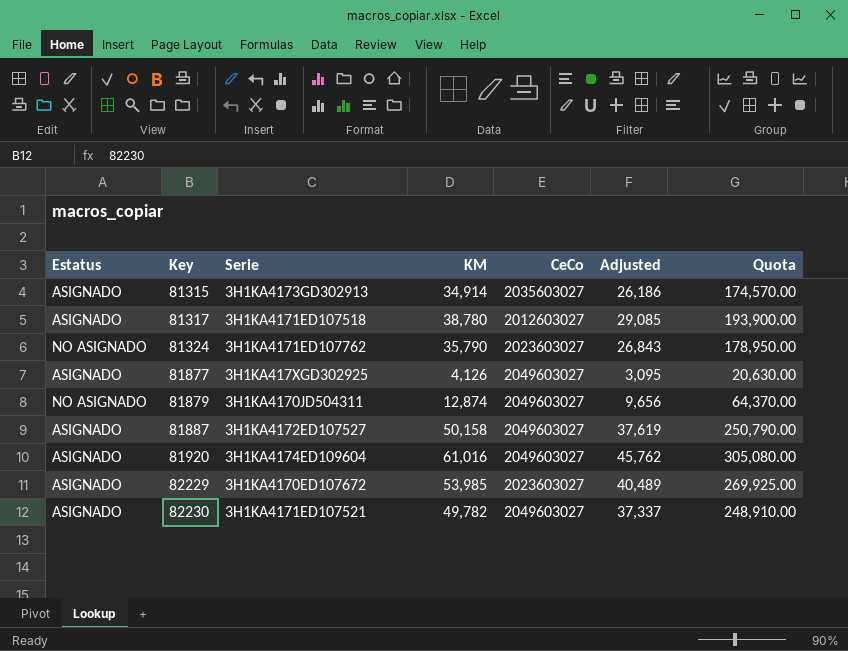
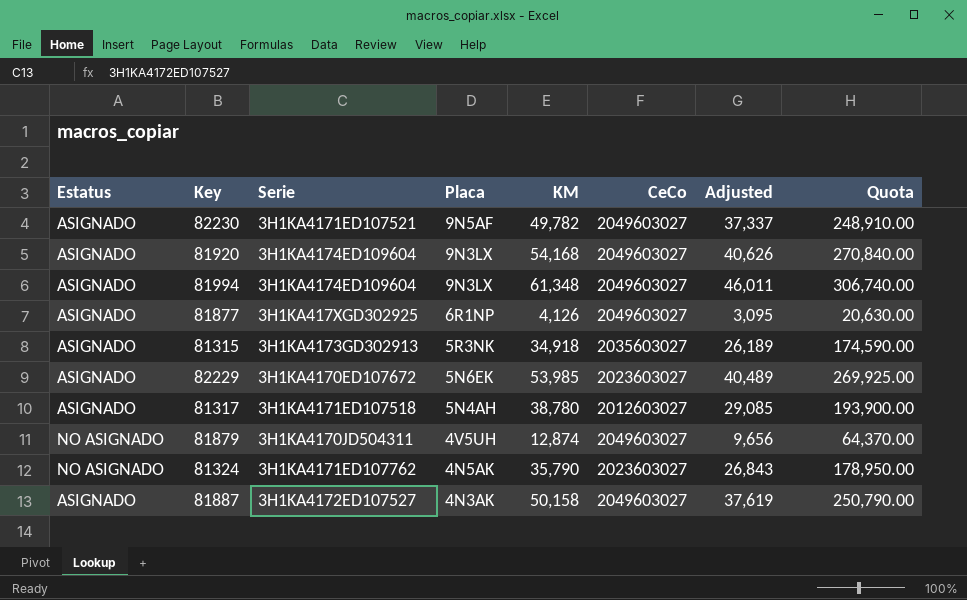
row order: Key ascending -> Placa descending
column Placa | position: none -> 4
81920 | KM: 61,016 -> 54,168
81920 | Adjusted: 45,762 -> 40,626
81920 | Quota: 305,080.00 -> 270,840.00
row 81994: none -> ASIGNADO | 3H1KA4174ED109604 | 9N3LX | 61,348 | 2049603027 | 46,011 | 306,740.00
81315 | KM: 34,914 -> 34,918
81315 | Adjusted: 26,186 -> 26,189
81315 | Quota: 174,570.00 -> 174,590.00

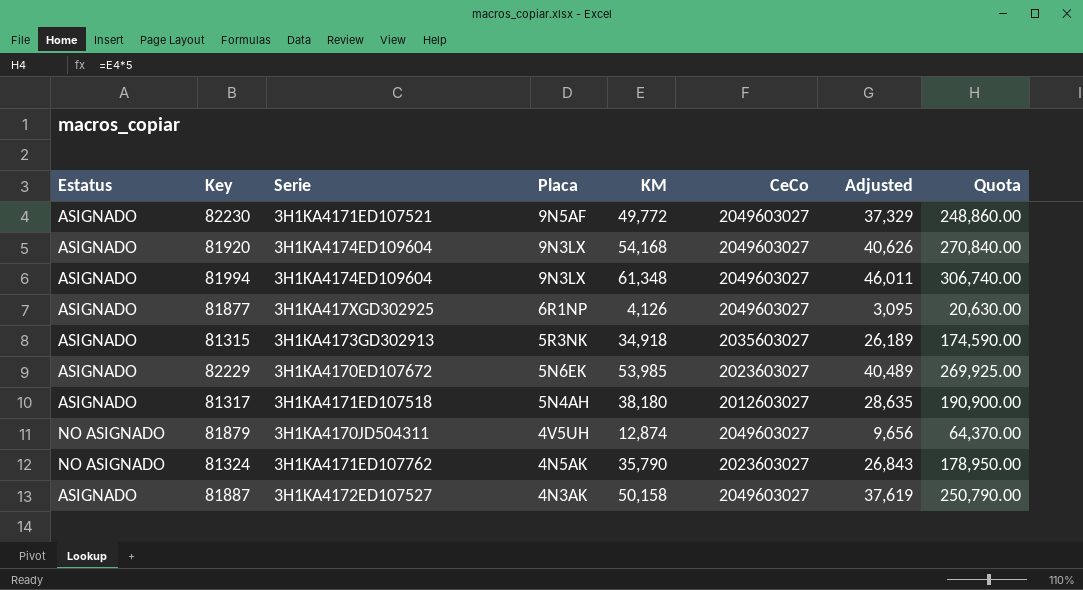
82230 | KM: 49,782 -> 49,772
82230 | Adjusted: 37,337 -> 37,329
82230 | Quota: 248,910.00 -> 248,860.00
81317 | KM: 38,780 -> 38,180
81317 | Adjusted: 29,085 -> 28,635
81317 | Quota: 193,900.00 -> 190,900.00

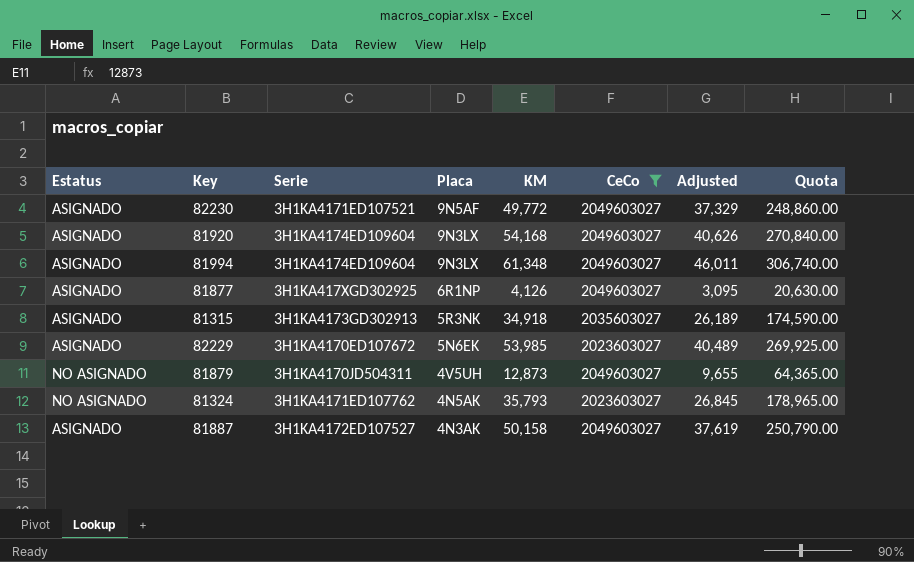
filter: none -> CeCo != 2012603027
81879 | KM: 12,874 -> 12,873
81879 | Adjusted: 9,656 -> 9,655
81879 | Quota: 64,370.00 -> 64,365.00
81324 | KM: 35,790 -> 35,793
81324 | Adjusted: 26,843 -> 26,845
81324 | Quota: 178,950.00 -> 178,965.00

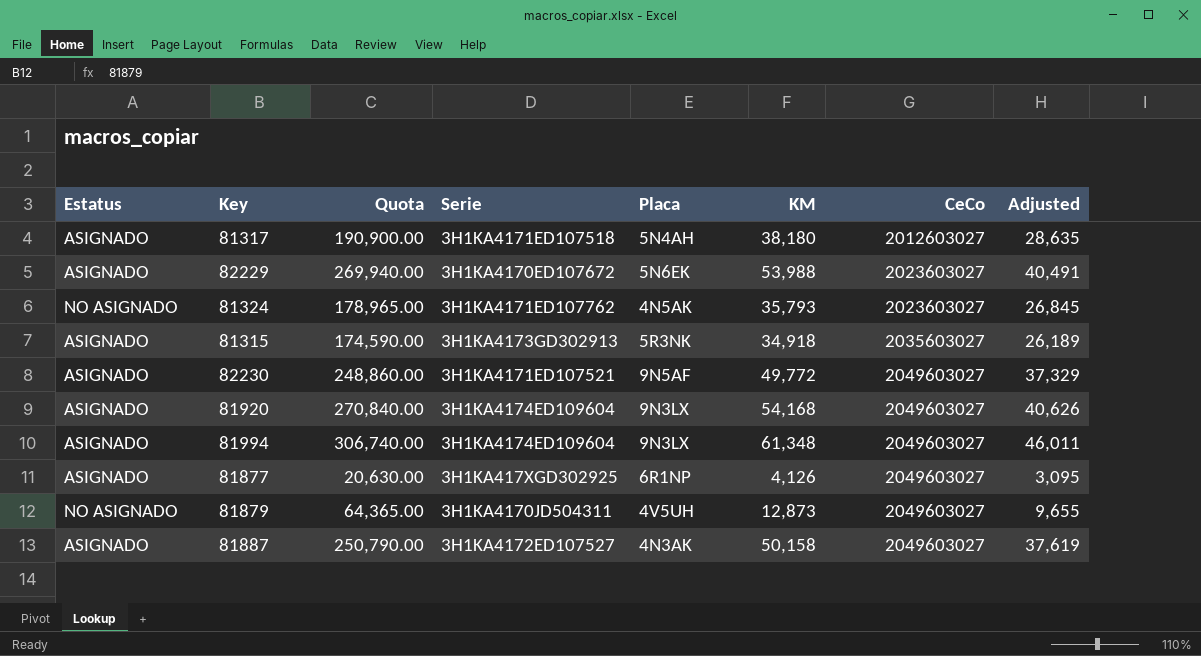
filter: CeCo != 2012603027 -> none
row order: Placa descending -> CeCo ascending
column Quota | position: 8 -> 3
82229 | Quota: 269,925.00 -> 269,940.00
82229 | KM: 53,985 -> 53,988
82229 | Adjusted: 40,489 -> 40,491

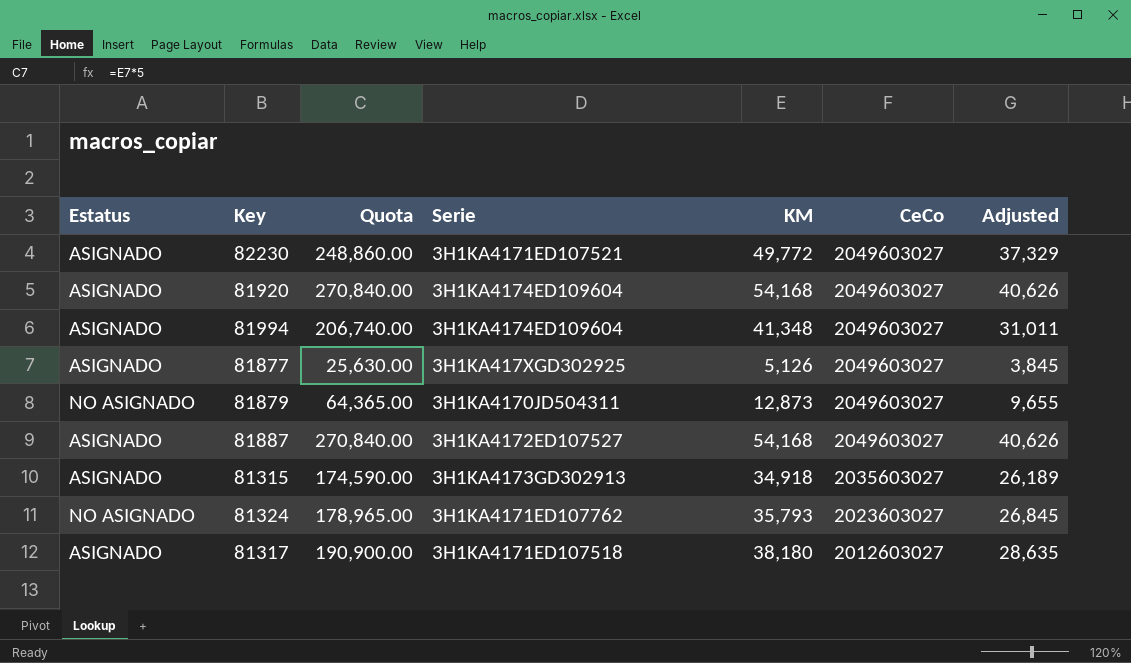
row order: CeCo ascending -> CeCo descending
column Placa | position: 5 -> none
row 82229: ASIGNADO | 269,940.00 | 3H1KA4170ED107672 | 5N6EK | 53,988 | 2023603027 | 40,491 -> none
81994 | Quota: 306,740.00 -> 206,740.00
81994 | KM: 61,348 -> 41,348
81994 | Adjusted: 46,011 -> 31,011
81877 | Quota: 20,630.00 -> 25,630.00
81877 | KM: 4,126 -> 5,126
81877 | Adjusted: 3,095 -> 3,845
81887 | Quota: 250,790.00 -> 270,840.00
81887 | KM: 50,158 -> 54,168
81887 | Adjusted: 37,619 -> 40,626

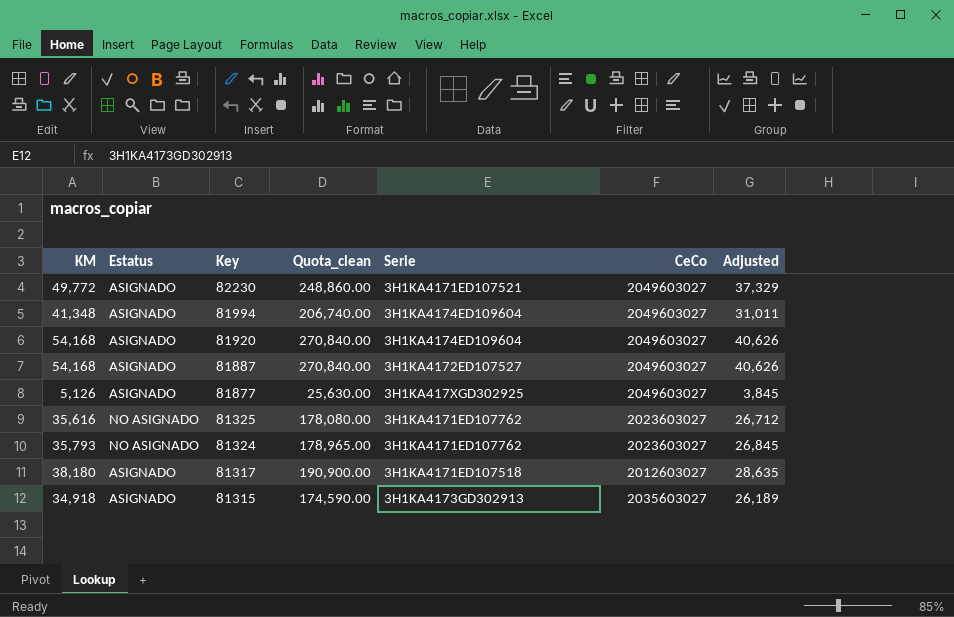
row order: CeCo descending -> Key descending
column KM | position: 5 -> 1
column name: Quota -> Quota_clean
row 81879: NO ASIGNADO | 64,365.00 | 3H1KA4170JD504311 | 12,873 | 2049603027 | 9,655 -> none
row 81325: none -> 35,616 | NO ASIGNADO | 178,080.00 | 3H1KA4171ED107762 | 2023603027 | 26,712

